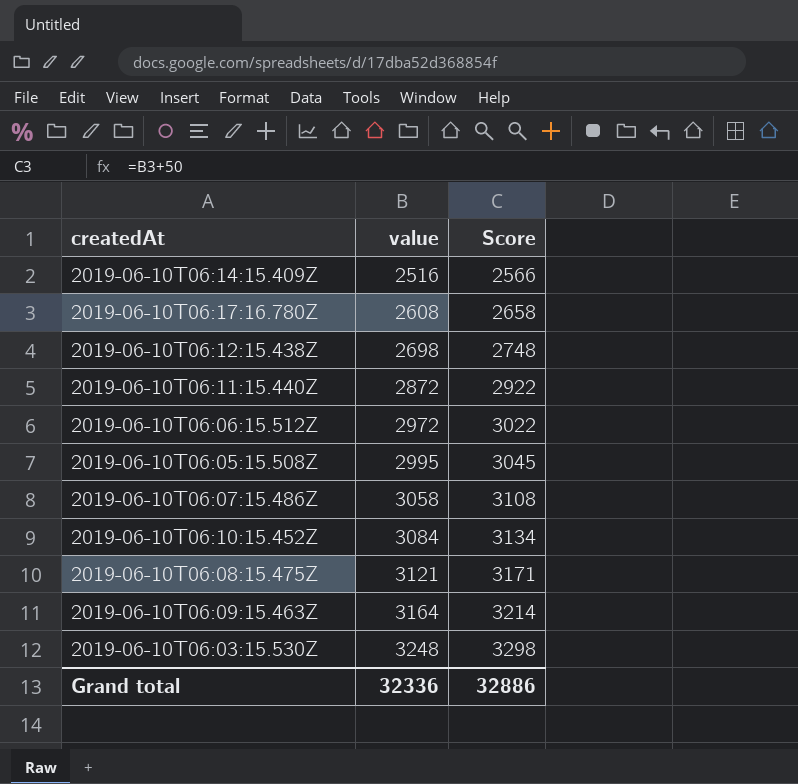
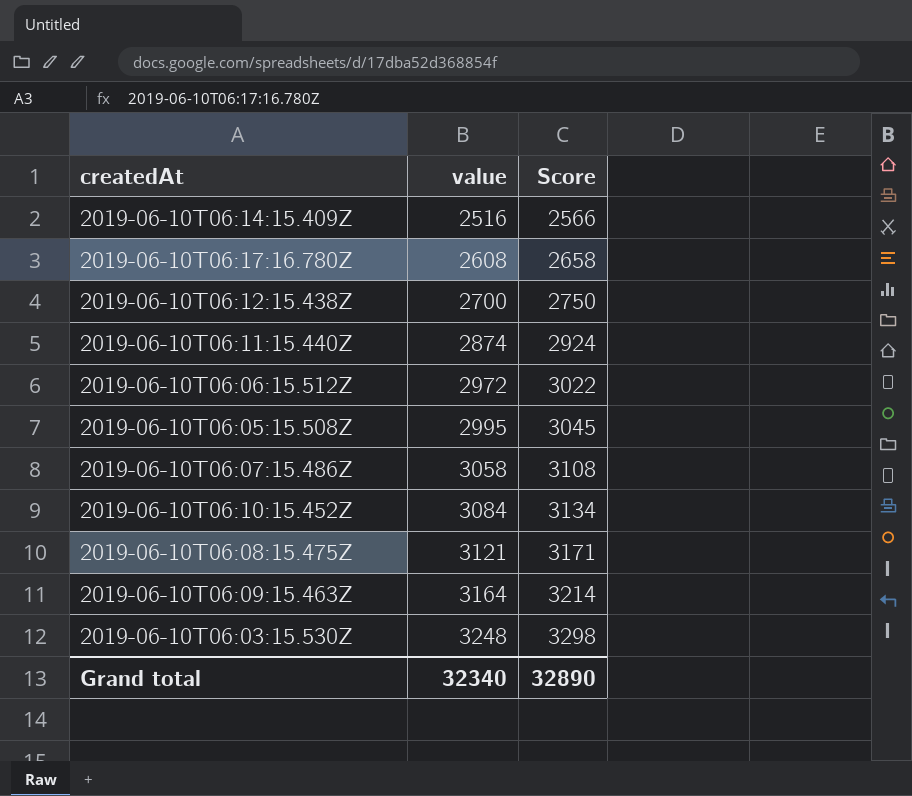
2019-06-10T06:12:15.438Z | value: 2698 -> 2700
2019-06-10T06:12:15.438Z | Score: 2748 -> 2750
2019-06-10T06:11:15.440Z | value: 2872 -> 2874
2019-06-10T06:11:15.440Z | Score: 2922 -> 2924
Grand total | value: 32336 -> 32340
Grand total | Score: 32886 -> 32890

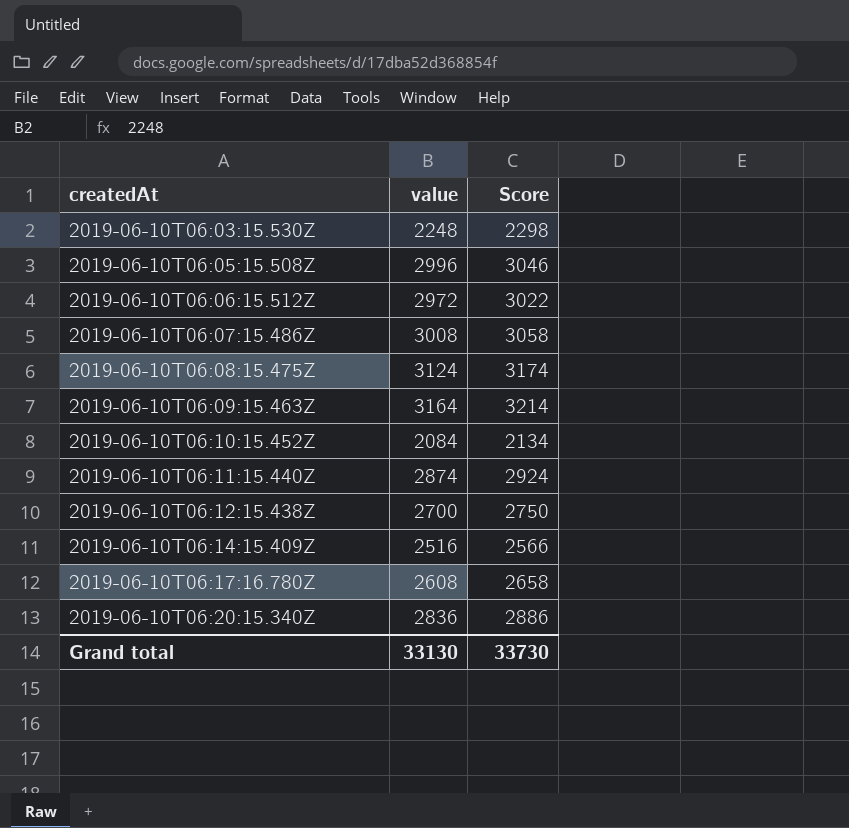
row order: value ascending -> createdAt ascending
2019-06-10T06:03:15.530Z | value: 3248 -> 2248
2019-06-10T06:03:15.530Z | Score: 3298 -> 2298
2019-06-10T06:05:15.508Z | value: 2995 -> 2996
2019-06-10T06:05:15.508Z | Score: 3045 -> 3046
2019-06-10T06:07:15.486Z | value: 3058 -> 3008
2019-06-10T06:07:15.486Z | Score: 3108 -> 3058
2019-06-10T06:08:15.475Z | value: 3121 -> 3124
2019-06-10T06:08:15.475Z | Score: 3171 -> 3174
2019-06-10T06:10:15.452Z | value: 3084 -> 2084
2019-06-10T06:10:15.452Z | Score: 3134 -> 2134
row 2019-06-10T06:20:15.340Z: none -> 2836 | 2886
Grand total | value: 32340 -> 33130
Grand total | Score: 32890 -> 33730

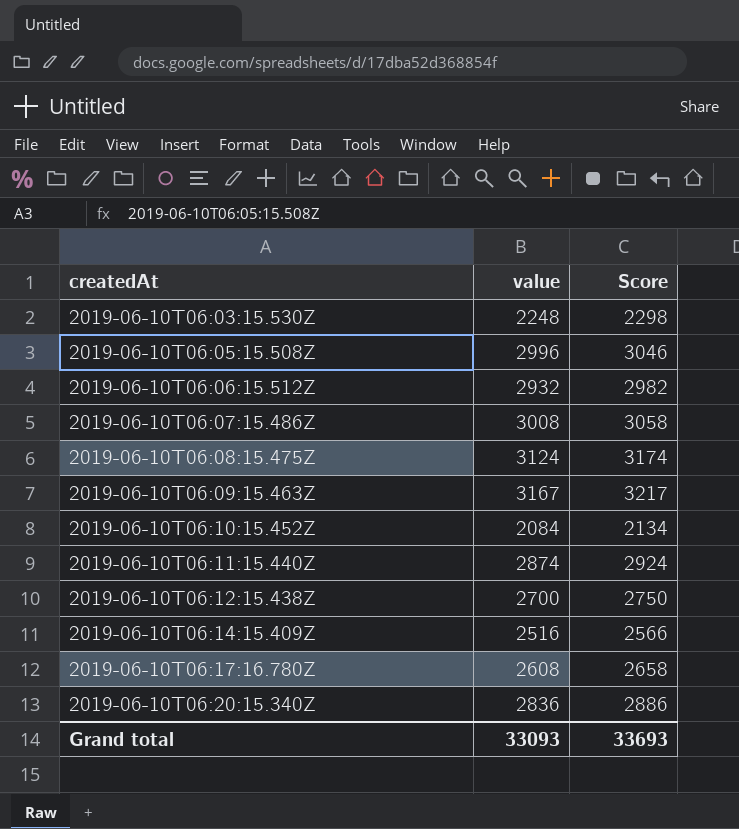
2019-06-10T06:06:15.512Z | value: 2972 -> 2932
2019-06-10T06:06:15.512Z | Score: 3022 -> 2982
2019-06-10T06:09:15.463Z | value: 3164 -> 3167
2019-06-10T06:09:15.463Z | Score: 3214 -> 3217
Grand total | value: 33130 -> 33093
Grand total | Score: 33730 -> 33693

